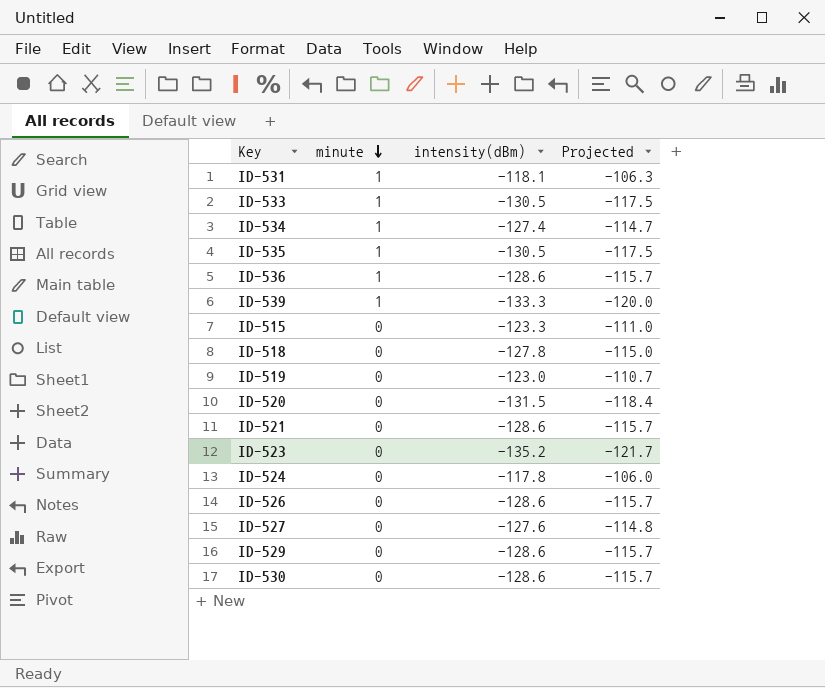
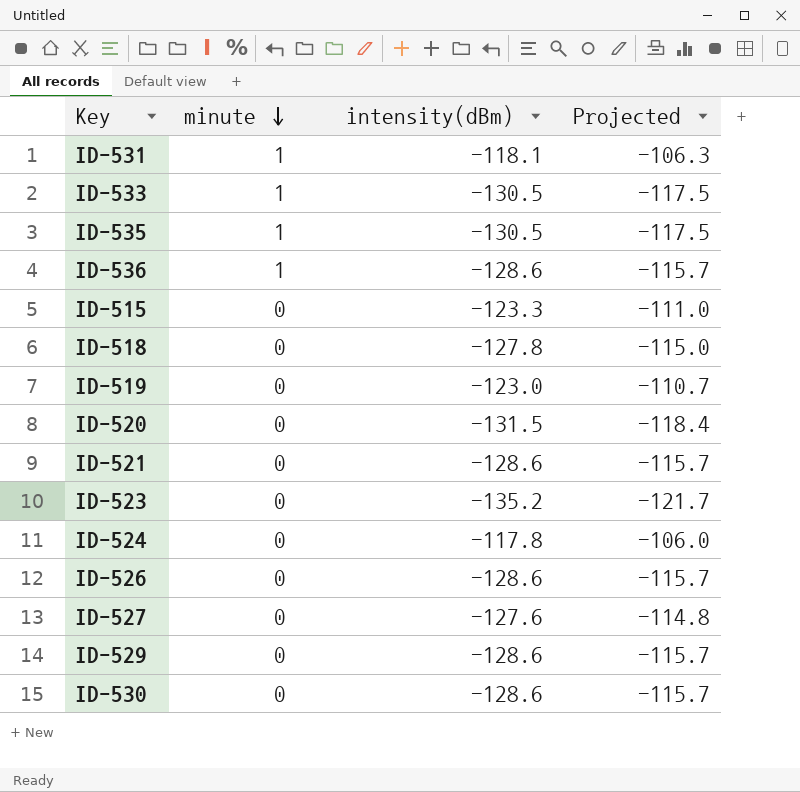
row ID-534: 1 | -127.4 | -114.7 -> none
row ID-539: 1 | -133.3 | -120.0 -> none

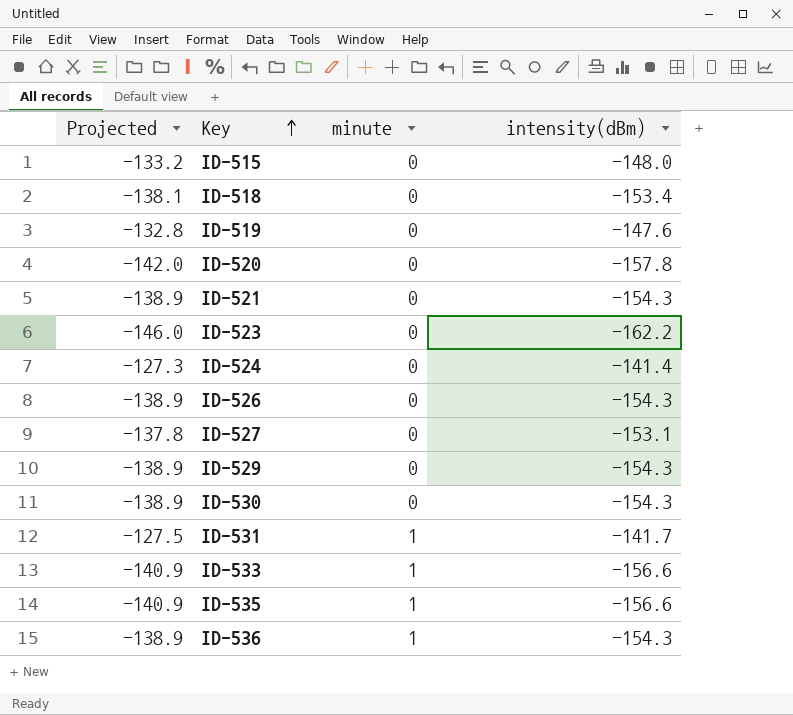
row order: minute descending -> Key ascending
column Projected | position: 4 -> 1
ID-515 | Projected: -111.0 -> -133.2
ID-515 | intensity(dBm): -123.3 -> -148.0
ID-518 | Projected: -115.0 -> -138.1
ID-518 | intensity(dBm): -127.8 -> -153.4
ID-519 | Projected: -110.7 -> -132.8
ID-519 | intensity(dBm): -123.0 -> -147.6
ID-520 | Projected: -118.4 -> -142.0
ID-520 | intensity(dBm): -131.5 -> -157.8
ID-521 | Projected: -115.7 -> -138.9
ID-521 | intensity(dBm): -128.6 -> -154.3
ID-523 | Projected: -121.7 -> -146.0
ID-523 | intensity(dBm): -135.2 -> -162.2
ID-524 | Projected: -106.0 -> -127.3
ID-524 | intensity(dBm): -117.8 -> -141.4
ID-526 | Projected: -115.7 -> -138.9
ID-526 | intensity(dBm): -128.6 -> -154.3
ID-527 | Projected: -114.8 -> -137.8
ID-527 | intensity(dBm): -127.6 -> -153.1
ID-529 | Projected: -115.7 -> -138.9
ID-529 | intensity(dBm): -128.6 -> -154.3
ID-530 | Projected: -115.7 -> -138.9
ID-530 | intensity(dBm): -128.6 -> -154.3
ID-531 | Projected: -106.3 -> -127.5
ID-531 | intensity(dBm): -118.1 -> -141.7
ID-533 | Projected: -117.5 -> -140.9
ID-533 | intensity(dBm): -130.5 -> -156.6
ID-535 | Projected: -117.5 -> -140.9
ID-535 | intensity(dBm): -130.5 -> -156.6
ID-536 | Projected: -115.7 -> -138.9
ID-536 | intensity(dBm): -128.6 -> -154.3

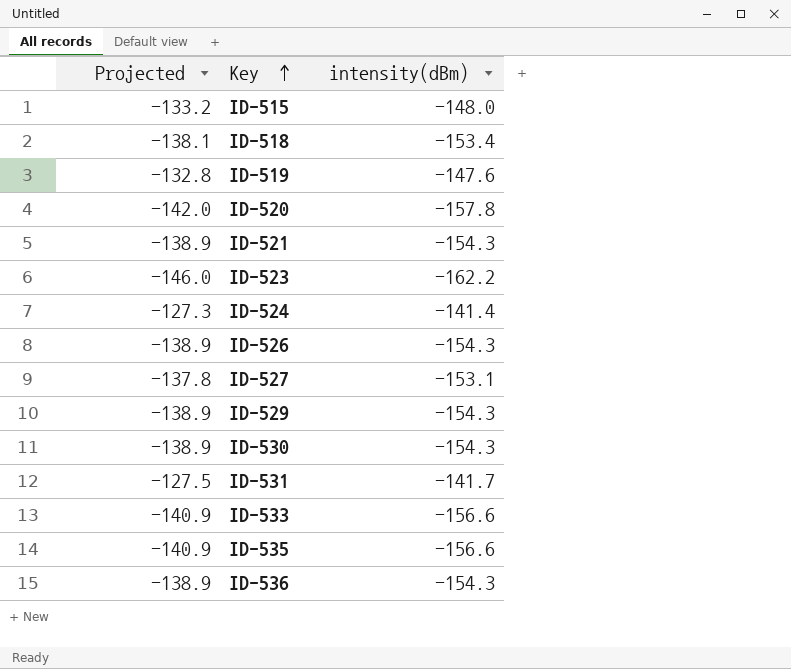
column minute | position: 3 -> none

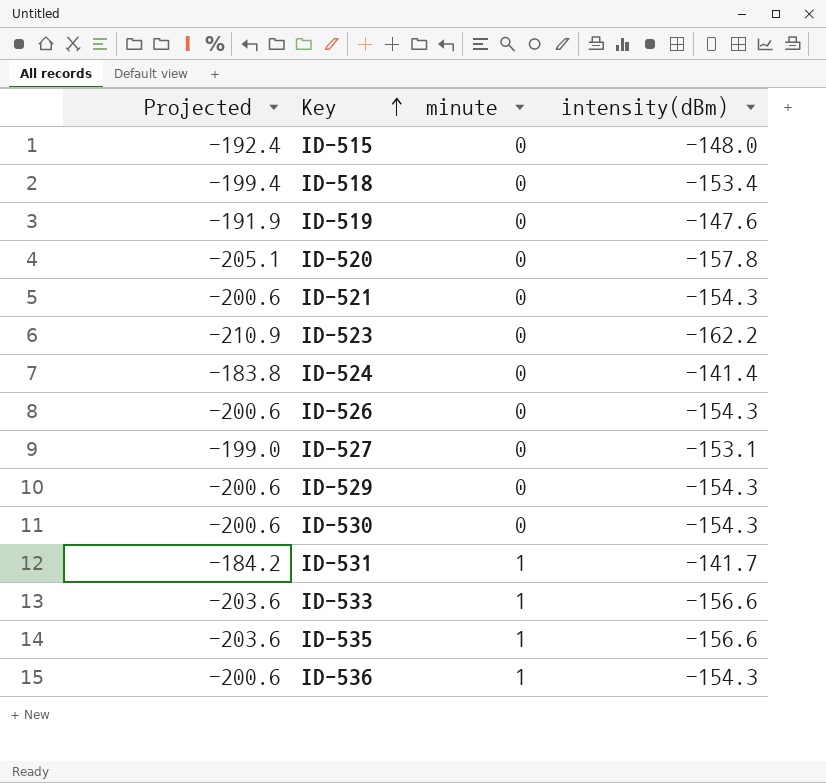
column Projected | formula: [intensity(dBm)] * 0.9 -> [intensity(dBm)] * 1.3
column minute | position: none -> 3

